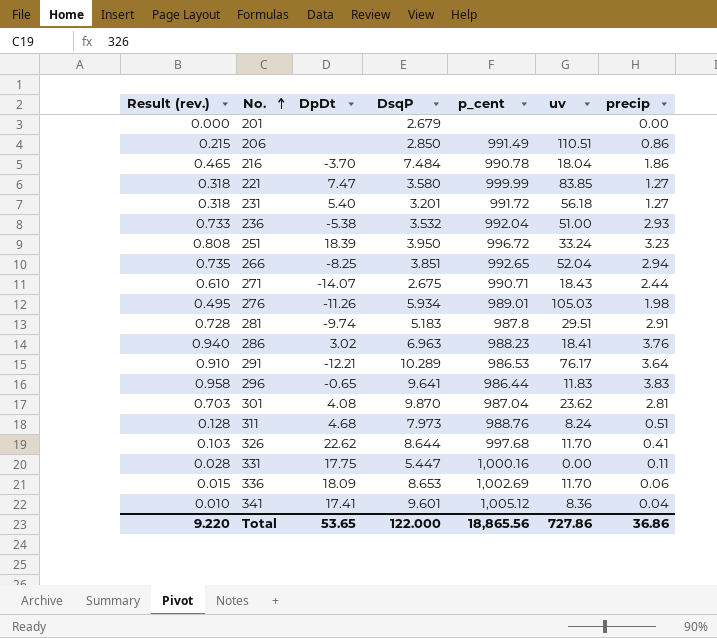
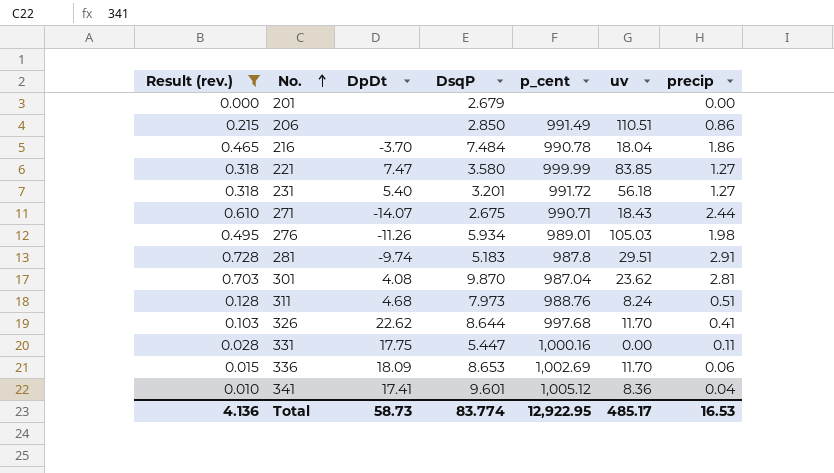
filter: none -> Result (rev.) <= 0.728
Total | Result (rev.): 9.220 -> 4.136
Total | DpDt: 53.65 -> 58.73
Total | DsqP: 122.000 -> 83.774
Total | p_cent: 18,865.56 -> 12,922.95
Total | uv: 727.86 -> 485.17
Total | precip: 36.86 -> 16.53

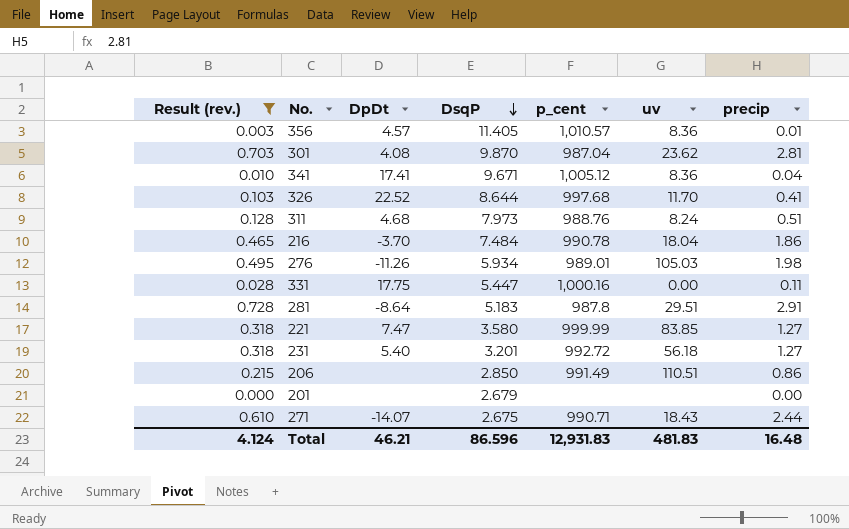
row order: No. ascending -> DsqP descending
row 336: 0.015 | 18.09 | 8.653 | 1,002.69 | 11.70 | 0.06 -> none
row 356: none -> 0.003 | 4.57 | 11.405 | 1,010.57 | 8.36 | 0.01
341 | DsqP: 9.601 -> 9.671
326 | DpDt: 22.62 -> 22.52
281 | DpDt: -9.74 -> -8.64
231 | p_cent: 991.72 -> 992.72
Total | Result (rev.): 4.136 -> 4.124
Total | DpDt: 58.73 -> 46.21
Total | DsqP: 83.774 -> 86.596
Total | p_cent: 12,922.95 -> 12,931.83
Total | uv: 485.17 -> 481.83
Total | precip: 16.53 -> 16.48

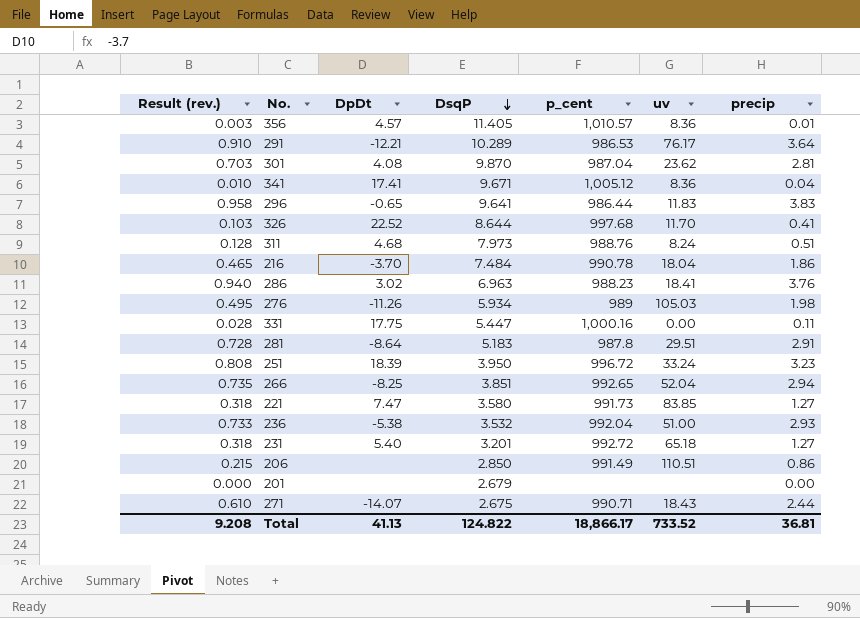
filter: Result (rev.) <= 0.728 -> none
276 | p_cent: 989.01 -> 989
221 | p_cent: 999.99 -> 991.73
231 | uv: 56.18 -> 65.18
Total | Result (rev.): 4.124 -> 9.208
Total | DpDt: 46.21 -> 41.13
Total | DsqP: 86.596 -> 124.822
Total | p_cent: 12,931.83 -> 18,866.17
Total | uv: 481.83 -> 733.52
Total | precip: 16.48 -> 36.81

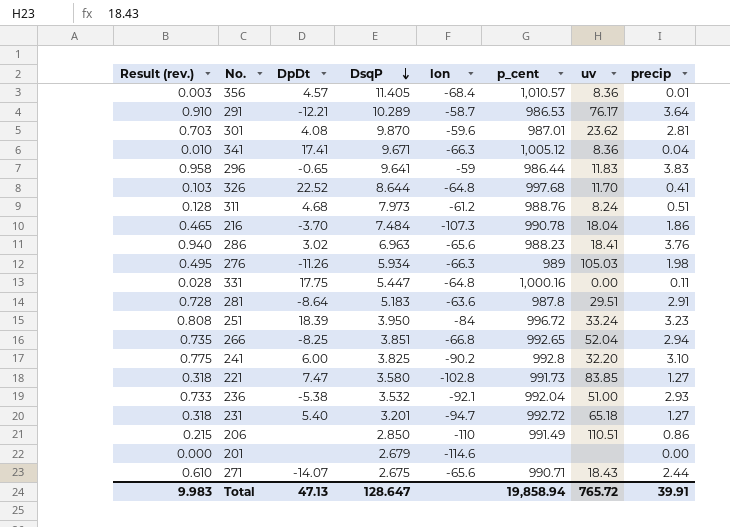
column lon | position: none -> 5
301 | p_cent: 987.04 -> 987.01
row 241: none -> 0.775 | 6.00 | 3.825 | -90.2 | 992.8 | 32.20 | 3.10
Total | Result (rev.): 9.208 -> 9.983
Total | DpDt: 41.13 -> 47.13
Total | DsqP: 124.822 -> 128.647
Total | p_cent: 18,866.17 -> 19,858.94
Total | uv: 733.52 -> 765.72
Total | precip: 36.81 -> 39.91

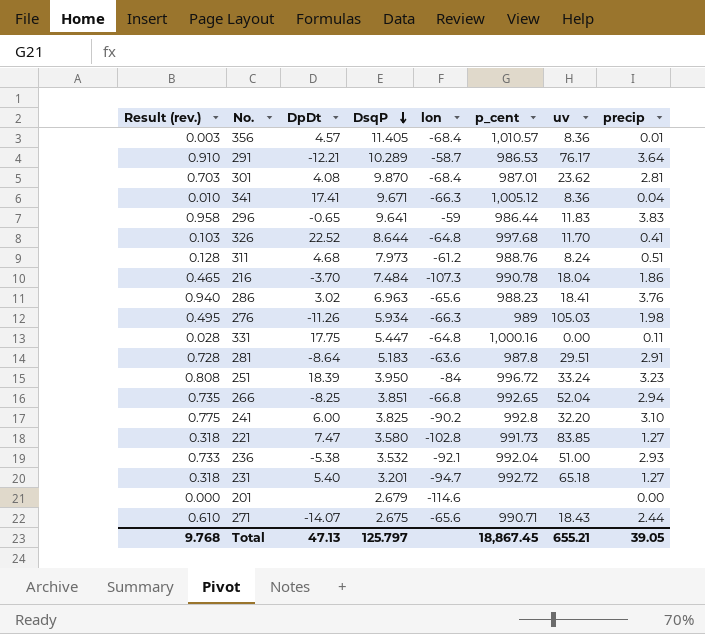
row 206: 0.215 | none | 2.850 | -110 | 991.49 | 110.51 | 0.86 -> none
301 | lon: -59.6 -> -68.4
Total | Result (rev.): 9.983 -> 9.768
Total | DsqP: 128.647 -> 125.797
Total | p_cent: 19,858.94 -> 18,867.45
Total | uv: 765.72 -> 655.21
Total | precip: 39.91 -> 39.05

